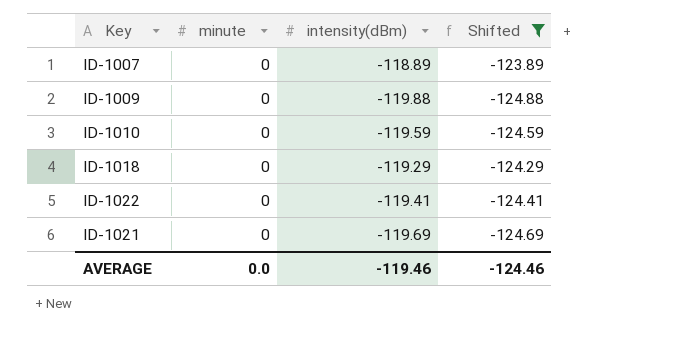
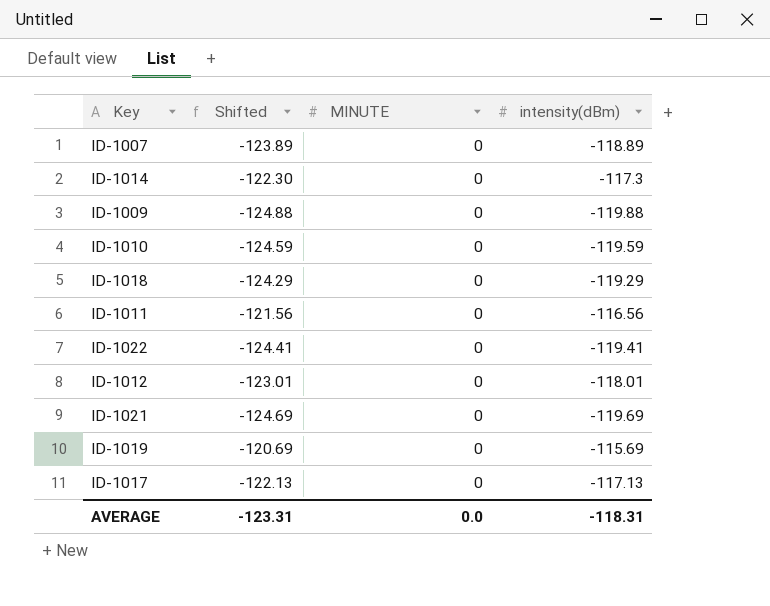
filter: Shifted <= -123.89 -> none
column Shifted | position: 4 -> 2
column name: minute -> MINUTE
AVERAGE | Shifted: -124.46 -> -123.31
AVERAGE | intensity(dBm): -119.46 -> -118.31

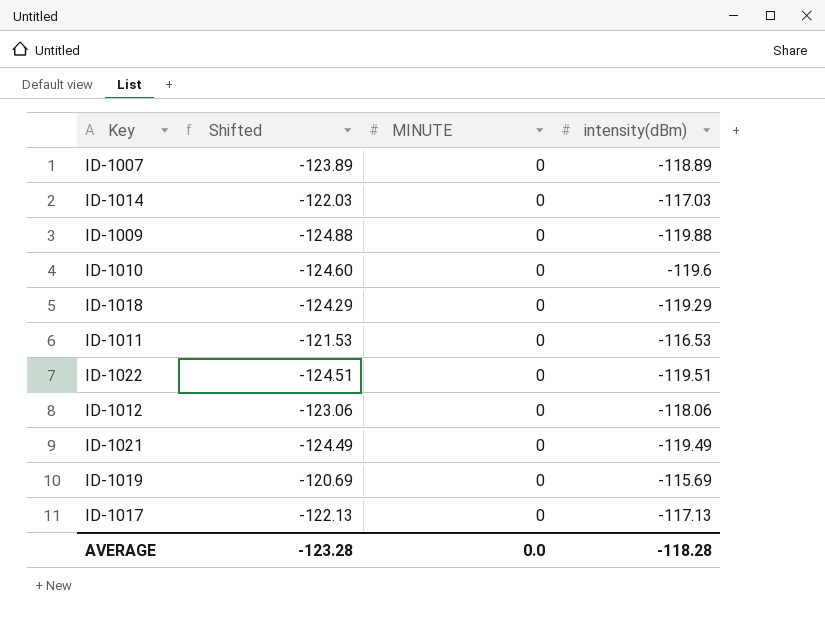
ID-1014 | Shifted: -122.30 -> -122.03
ID-1014 | intensity(dBm): -117.3 -> -117.03
ID-1010 | Shifted: -124.59 -> -124.60
ID-1010 | intensity(dBm): -119.59 -> -119.6
ID-1011 | Shifted: -121.56 -> -121.53
ID-1011 | intensity(dBm): -116.56 -> -116.53
ID-1022 | Shifted: -124.41 -> -124.51
ID-1022 | intensity(dBm): -119.41 -> -119.51
ID-1012 | Shifted: -123.01 -> -123.06
ID-1012 | intensity(dBm): -118.01 -> -118.06
ID-1021 | Shifted: -124.69 -> -124.49
ID-1021 | intensity(dBm): -119.69 -> -119.49
AVERAGE | Shifted: -123.31 -> -123.28
AVERAGE | intensity(dBm): -118.31 -> -118.28

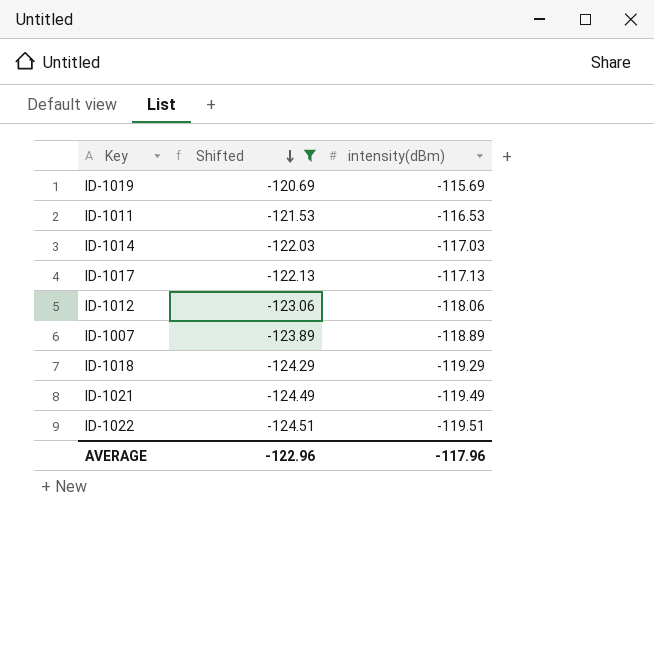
filter: none -> Shifted >= -124.51
row order: none -> Shifted descending
column MINUTE | position: 3 -> none
AVERAGE | Shifted: -123.28 -> -122.96
AVERAGE | intensity(dBm): -118.28 -> -117.96

